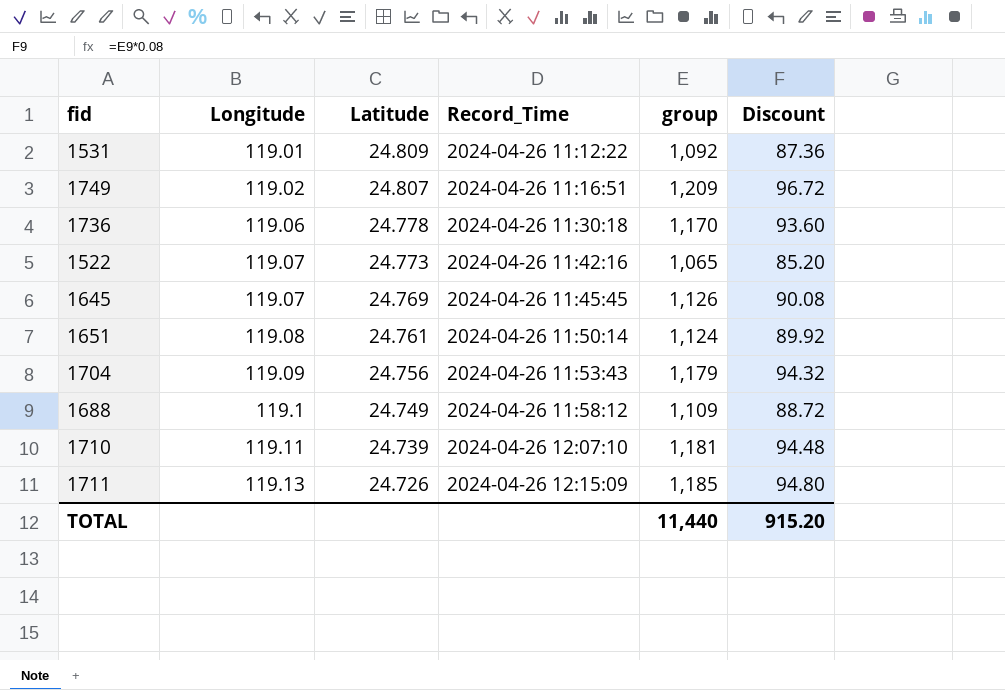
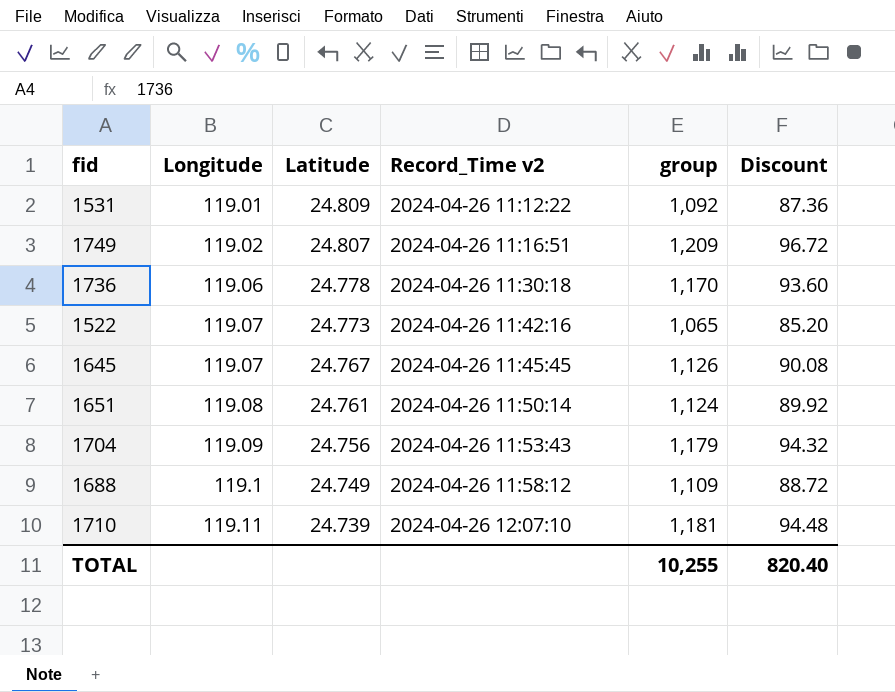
column name: Record_Time -> Record_Time v2
row 1711: 119.13 | 24.726 | 2024-04-26 12:15:09 | 1,185 | 94.80 -> none
1645 | Latitude: 24.769 -> 24.767
TOTAL | group: 11,440 -> 10,255
TOTAL | Discount: 915.20 -> 820.40

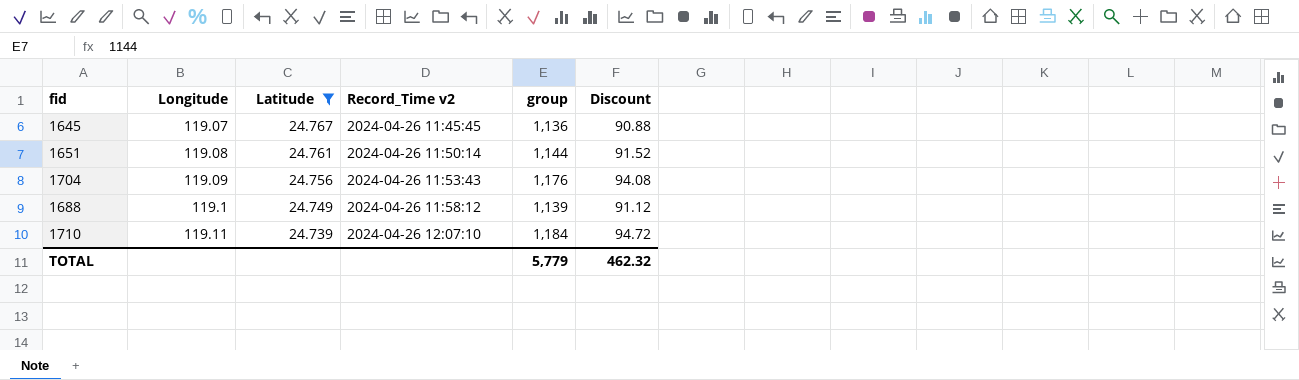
filter: none -> Latitude <= 24.767
1645 | group: 1,126 -> 1,136
1645 | Discount: 90.08 -> 90.88
1651 | group: 1,124 -> 1,144
1651 | Discount: 89.92 -> 91.52
1704 | group: 1,179 -> 1,176
1704 | Discount: 94.32 -> 94.08
1688 | group: 1,109 -> 1,139
1688 | Discount: 88.72 -> 91.12
1710 | group: 1,181 -> 1,184
1710 | Discount: 94.48 -> 94.72
TOTAL | group: 10,255 -> 5,779
TOTAL | Discount: 820.40 -> 462.32

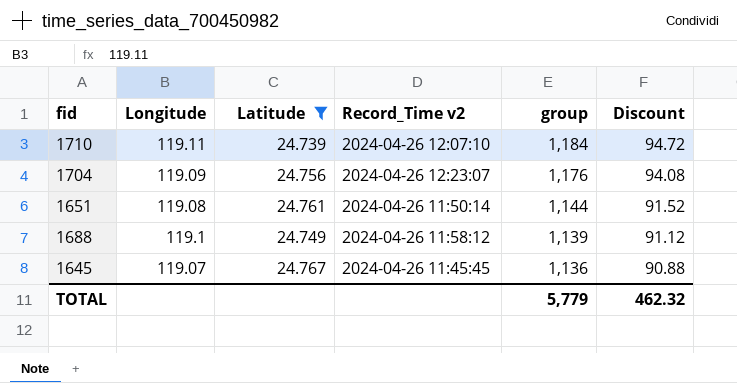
row order: Longitude ascending -> group descending
1704 | Record_Time v2: 2024-04-26 11:53:43 -> 2024-04-26 12:23:07

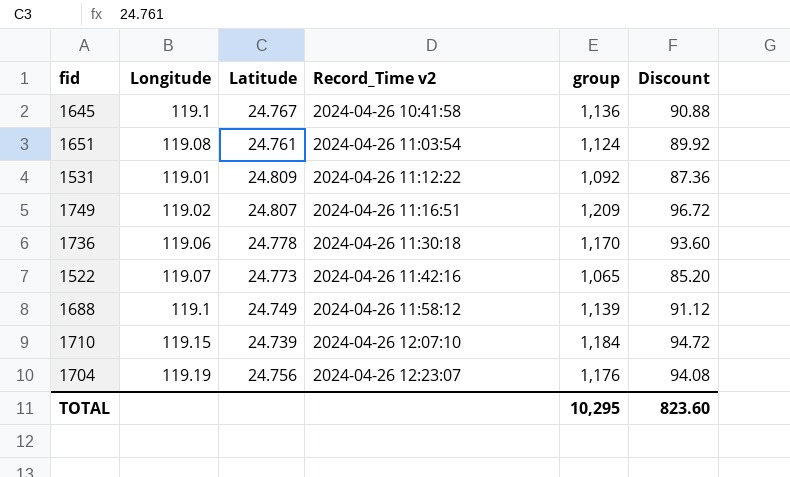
filter: Latitude <= 24.767 -> none
row order: group descending -> Record_Time v2 ascending
1645 | Longitude: 119.07 -> 119.1
1645 | Record_Time v2: 2024-04-26 11:45:45 -> 2024-04-26 10:41:58
1651 | Record_Time v2: 2024-04-26 11:50:14 -> 2024-04-26 11:03:54
1651 | group: 1,144 -> 1,124
1651 | Discount: 91.52 -> 89.92
1710 | Longitude: 119.11 -> 119.15
1704 | Longitude: 119.09 -> 119.19
TOTAL | group: 5,779 -> 10,295
TOTAL | Discount: 462.32 -> 823.60

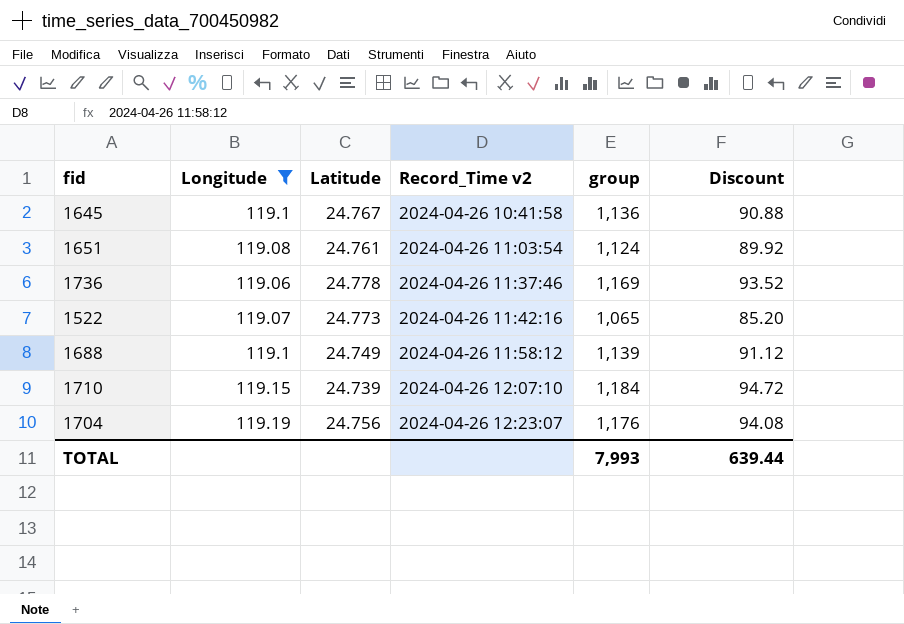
filter: none -> Longitude >= 119.06
1736 | Record_Time v2: 2024-04-26 11:30:18 -> 2024-04-26 11:37:46
1736 | group: 1,170 -> 1,169
1736 | Discount: 93.60 -> 93.52
TOTAL | group: 10,295 -> 7,993
TOTAL | Discount: 823.60 -> 639.44

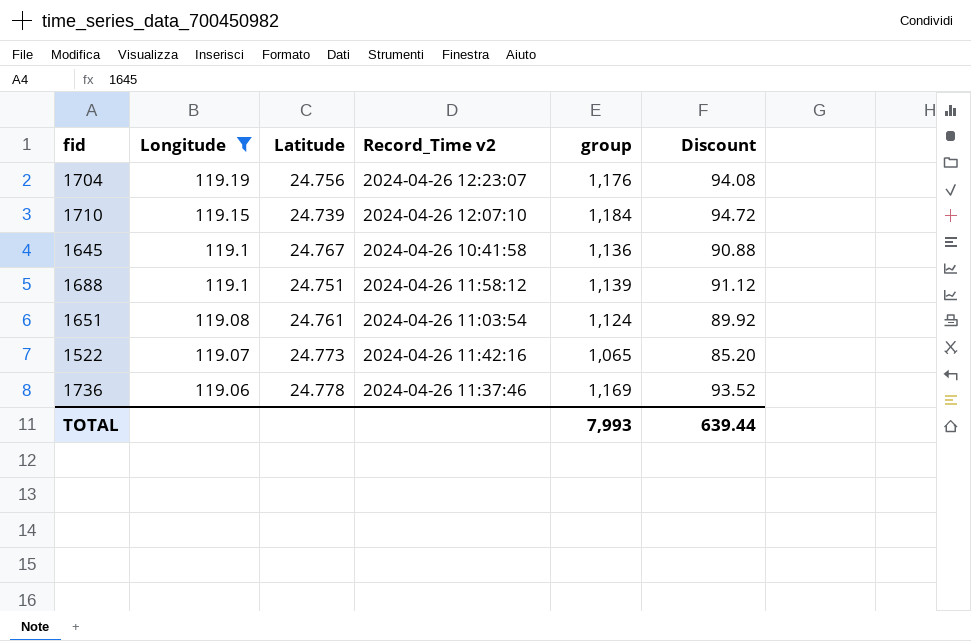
row order: Record_Time v2 ascending -> Longitude descending
1688 | Latitude: 24.749 -> 24.751

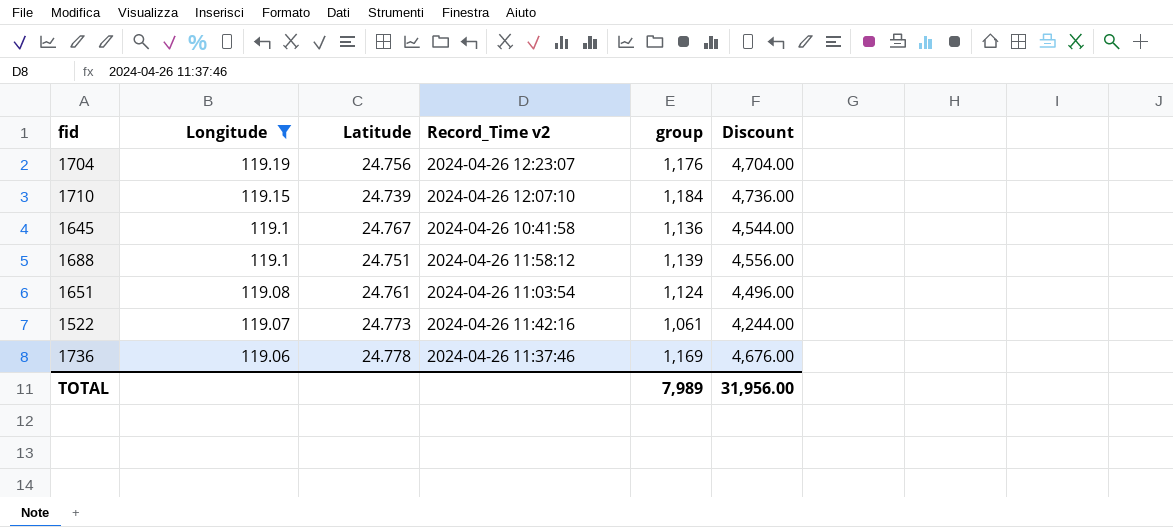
column Discount | formula: [group] * 0.08 -> [group] * 4
1522 | group: 1,065 -> 1,061
TOTAL | group: 7,993 -> 7,989
TOTAL | Discount: 639.44 -> 31,956.00

